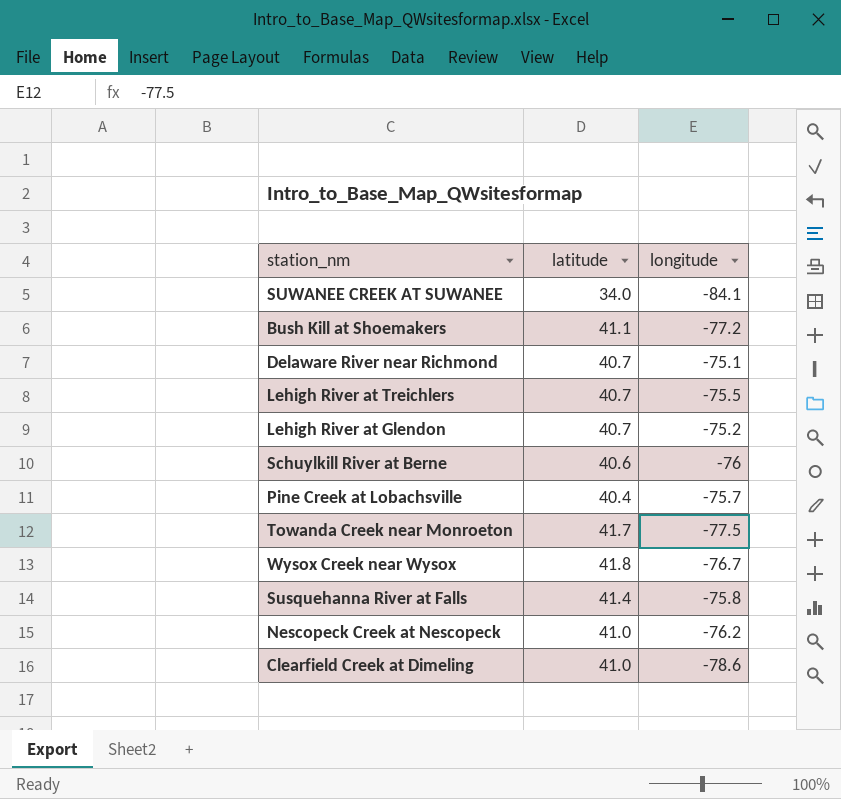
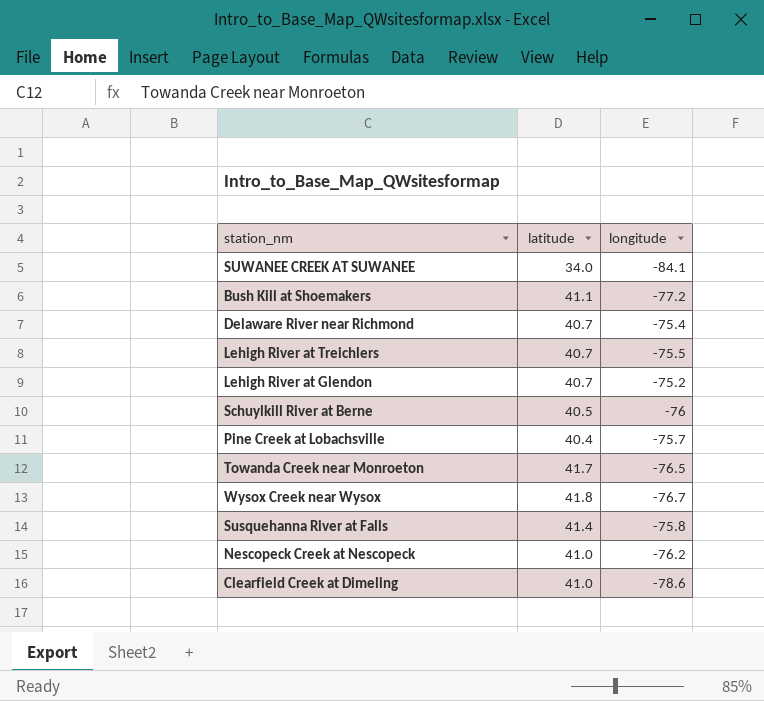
Delaware River near Richmond | longitude: -75.1 -> -75.4
Schuylkill River at Berne | latitude: 40.6 -> 40.5
Towanda Creek near Monroeton | longitude: -77.5 -> -76.5

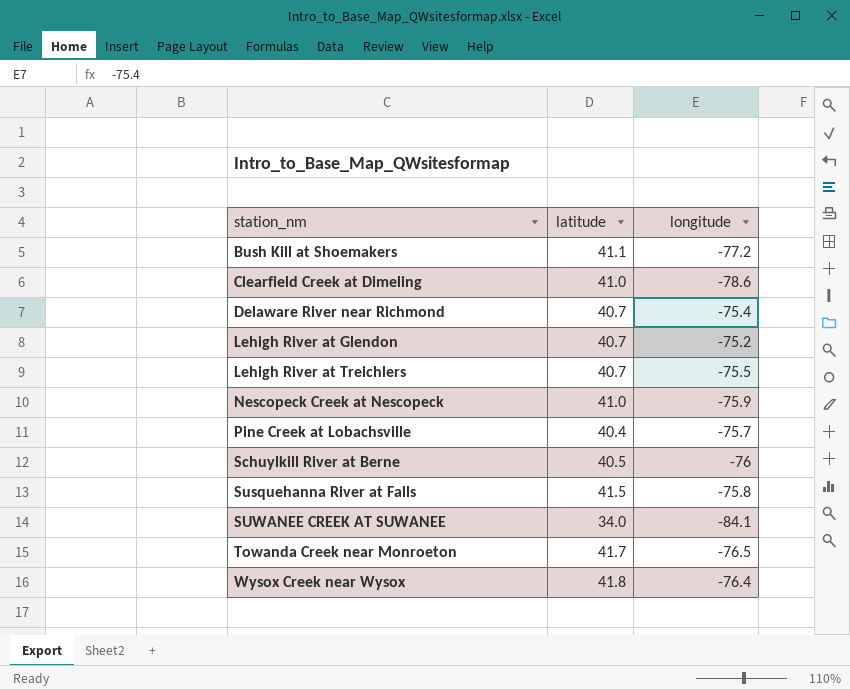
row order: none -> station_nm ascending
Nescopeck Creek at Nescopeck | longitude: -76.2 -> -75.9
Susquehanna River at Falls | latitude: 41.4 -> 41.5
Wysox Creek near Wysox | longitude: -76.7 -> -76.4

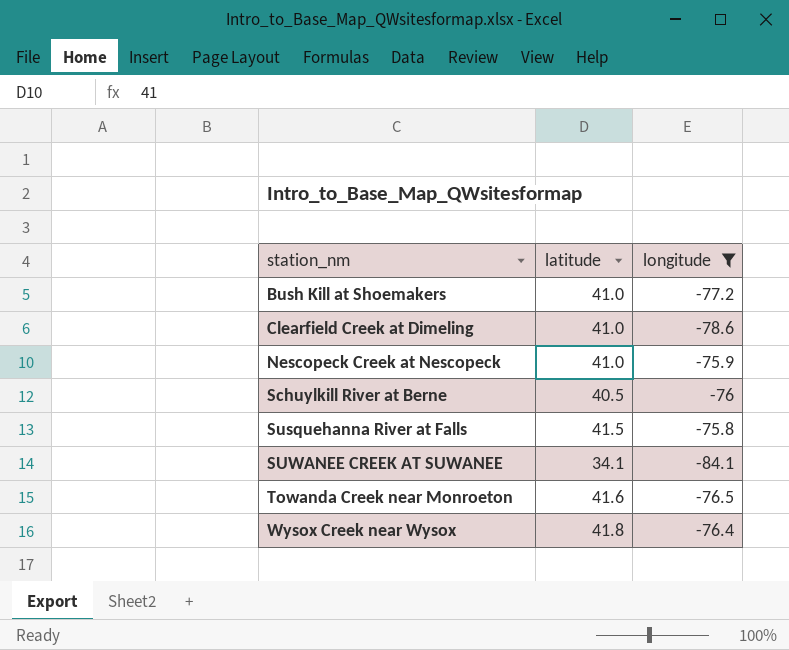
filter: none -> longitude <= -75.8
Bush Kill at Shoemakers | latitude: 41.1 -> 41.0
SUWANEE CREEK AT SUWANEE | latitude: 34.0 -> 34.1
Towanda Creek near Monroeton | latitude: 41.7 -> 41.6

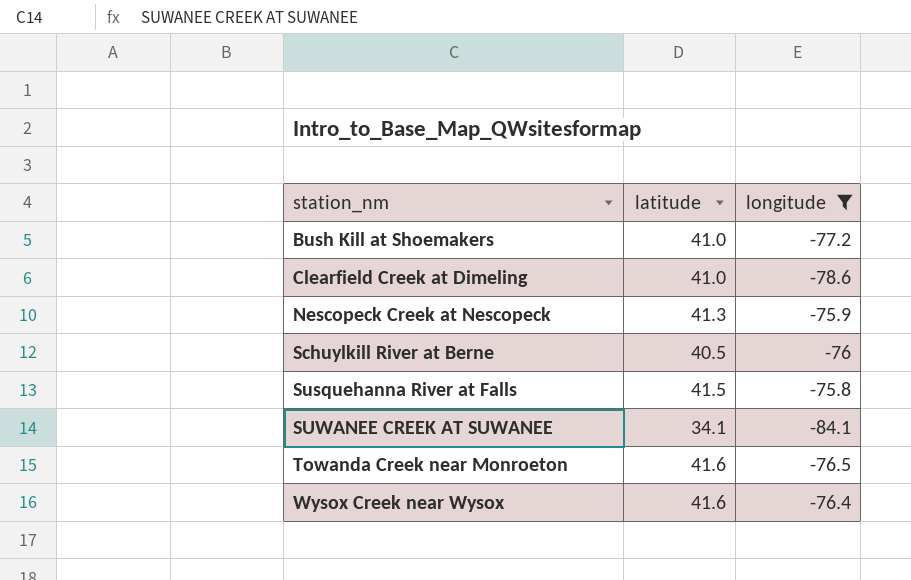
Nescopeck Creek at Nescopeck | latitude: 41.0 -> 41.3
Wysox Creek near Wysox | latitude: 41.8 -> 41.6

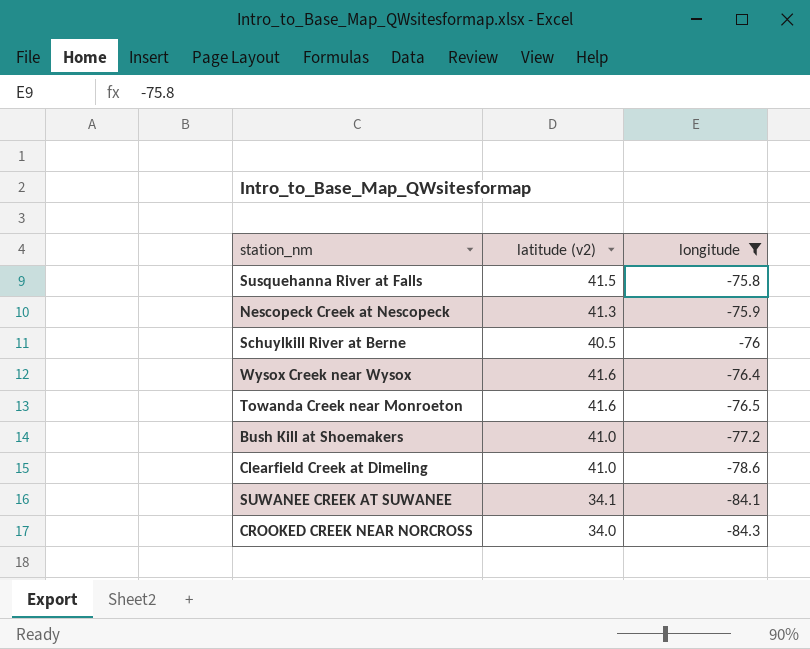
row order: station_nm ascending -> longitude descending
column name: latitude -> latitude (v2)
row CROOKED CREEK NEAR NORCROSS: none -> 34.0 | -84.3

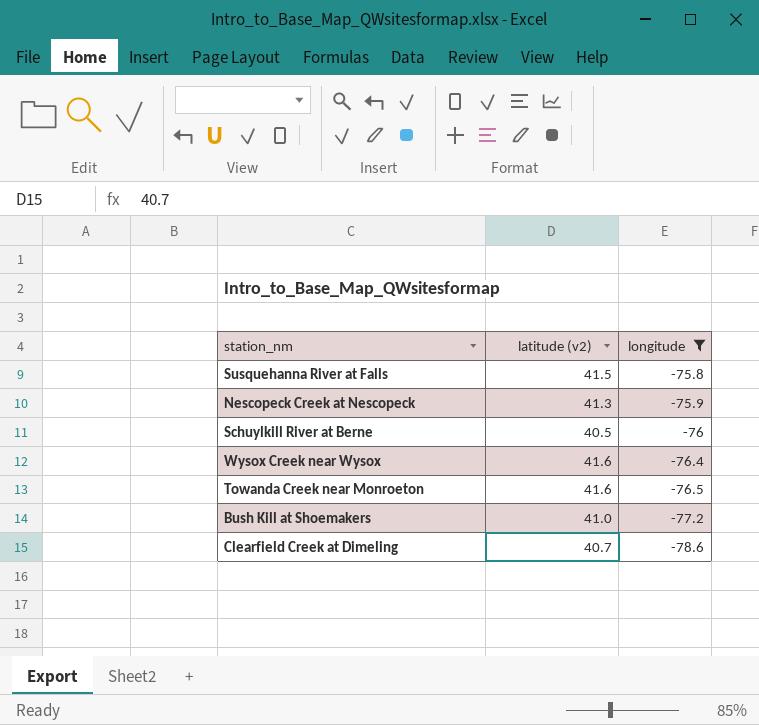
row SUWANEE CREEK AT SUWANEE: 34.1 | -84.1 -> none
row CROOKED CREEK NEAR NORCROSS: 34.0 | -84.3 -> none
Clearfield Creek at Dimeling | latitude (v2): 41.0 -> 40.7

